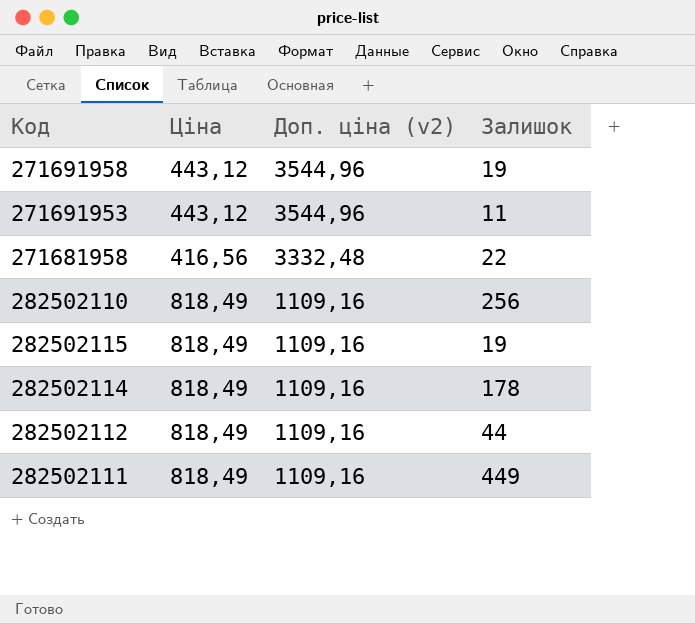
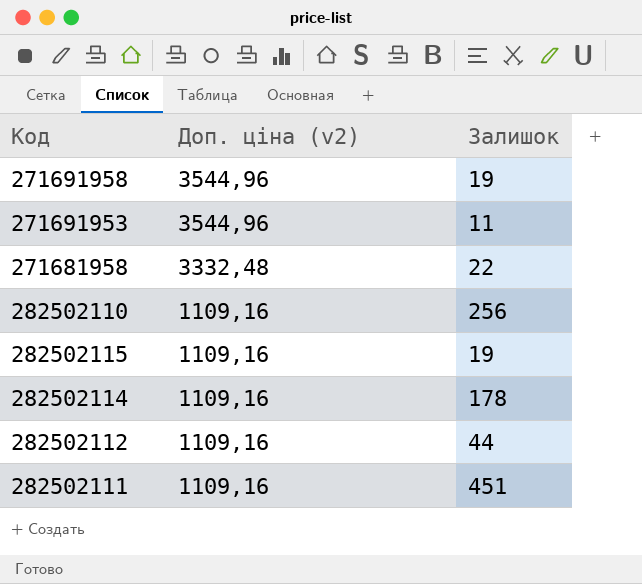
column Ціна | position: 2 -> none
282502111 | Залишок: 449 -> 451

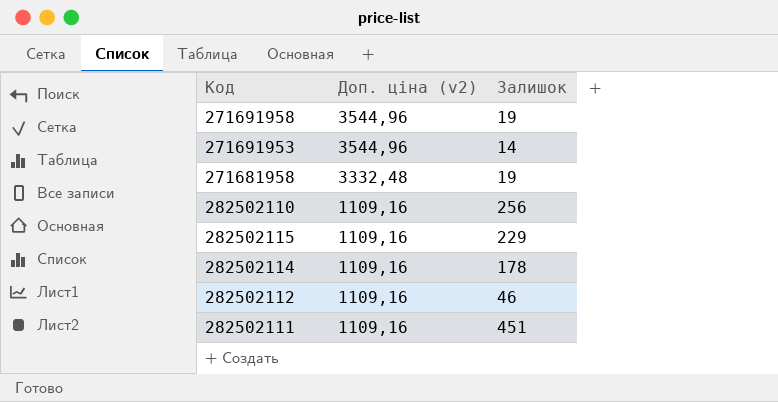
271691953 | Залишок: 11 -> 14
271681958 | Залишок: 22 -> 19
282502115 | Залишок: 19 -> 229
282502112 | Залишок: 44 -> 46

